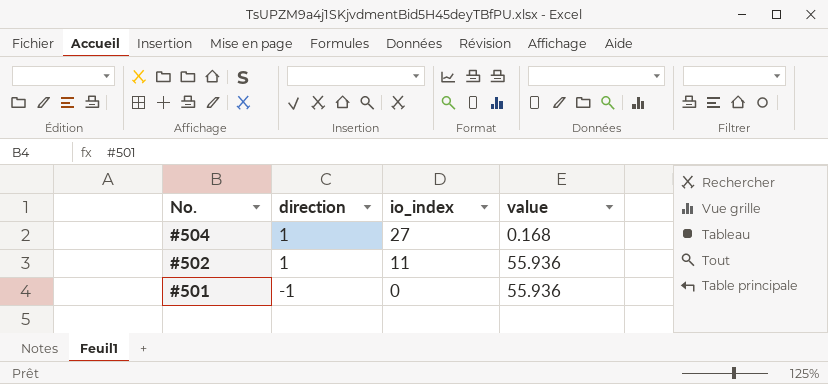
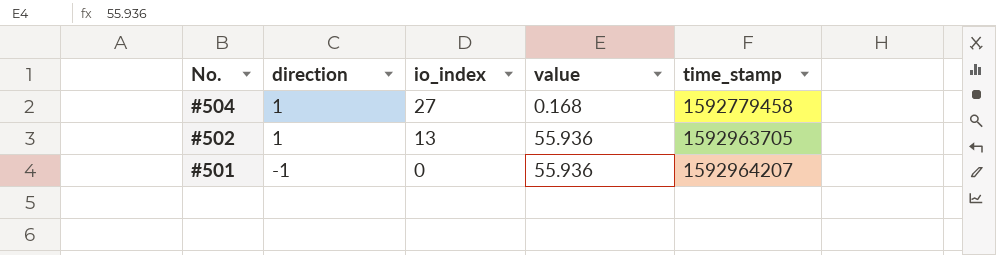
column time_stamp | position: none -> 5
#502 | io_index: 11 -> 13

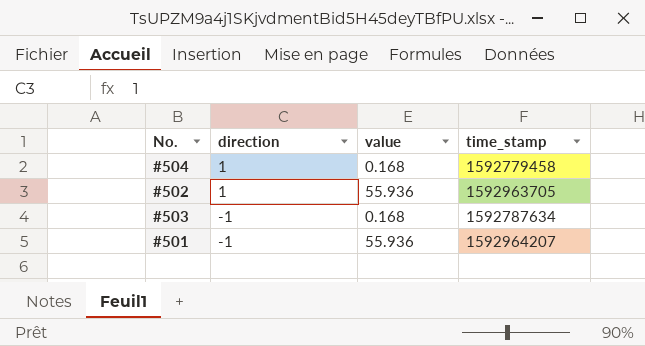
column io_index | position: 3 -> none
row #503: none -> -1 | 0.168 | 1592787634

